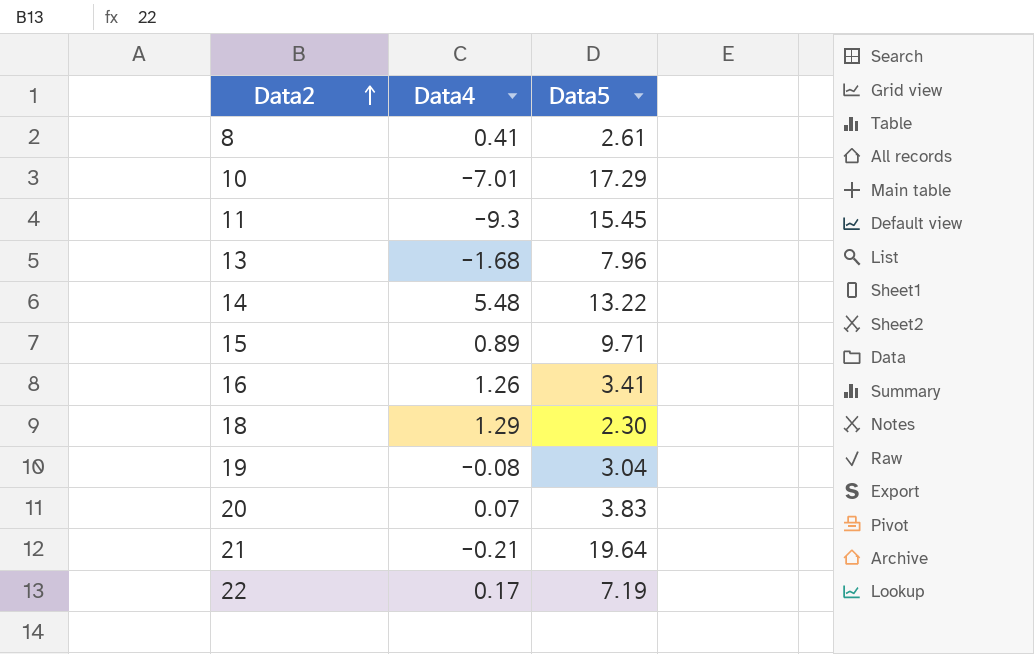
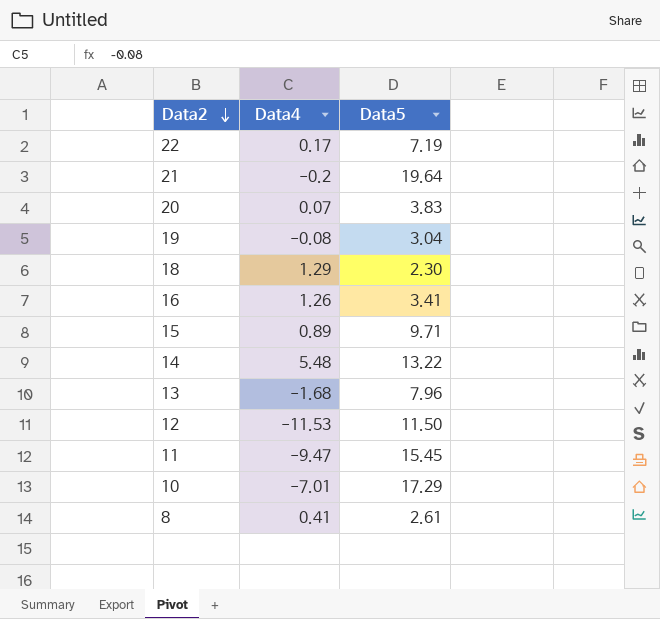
row order: Data2 ascending -> Data2 descending
21 | Data4: -0.21 -> -0.2
row 12: none -> -11.53 | 11.50
11 | Data4: -9.3 -> -9.47

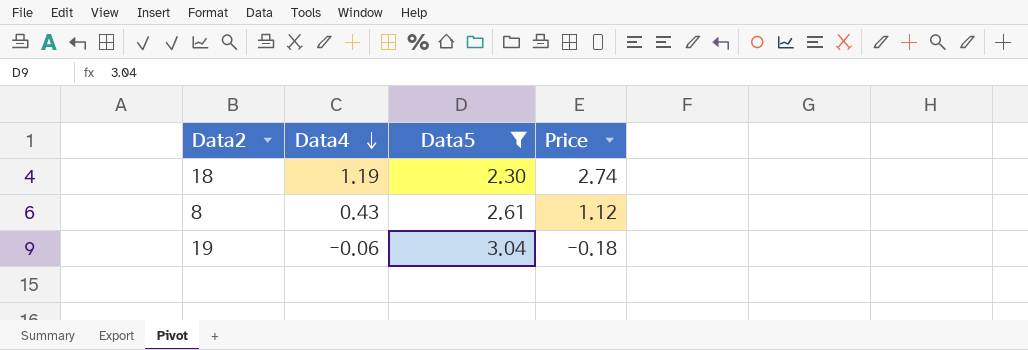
filter: none -> Data5 <= 3.04
row order: Data2 descending -> Data4 descending
column Price | formula: none -> [Data4] * [Data5]
18 | Data4: 1.29 -> 1.19
8 | Data4: 0.41 -> 0.43
19 | Data4: -0.08 -> -0.06

